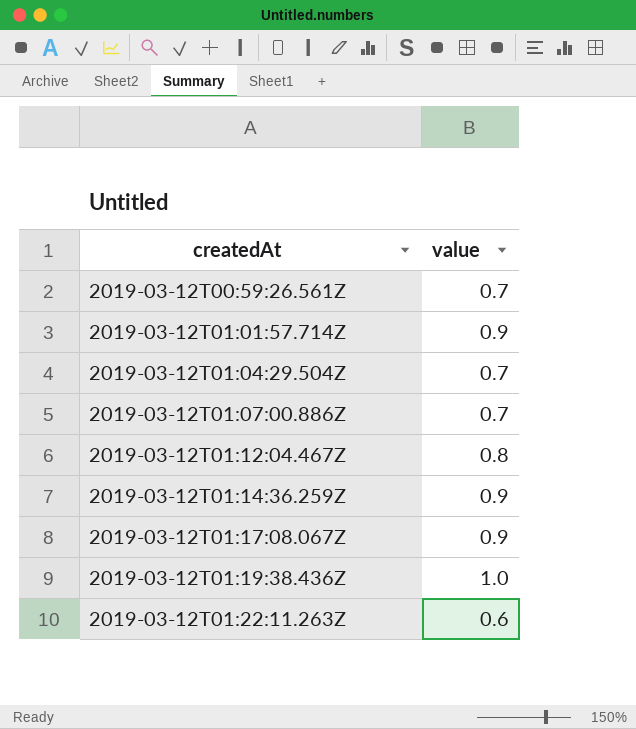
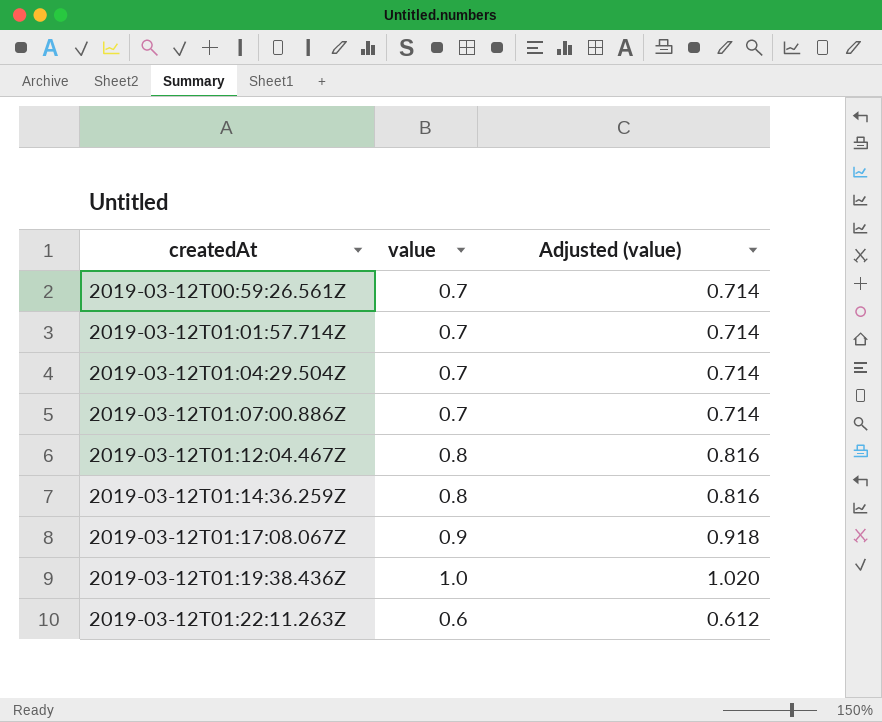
column Adjusted (value) | formula: none -> [value] * 1.02
2019-03-12T01:01:57.714Z | value: 0.9 -> 0.7
2019-03-12T01:14:36.259Z | value: 0.9 -> 0.8

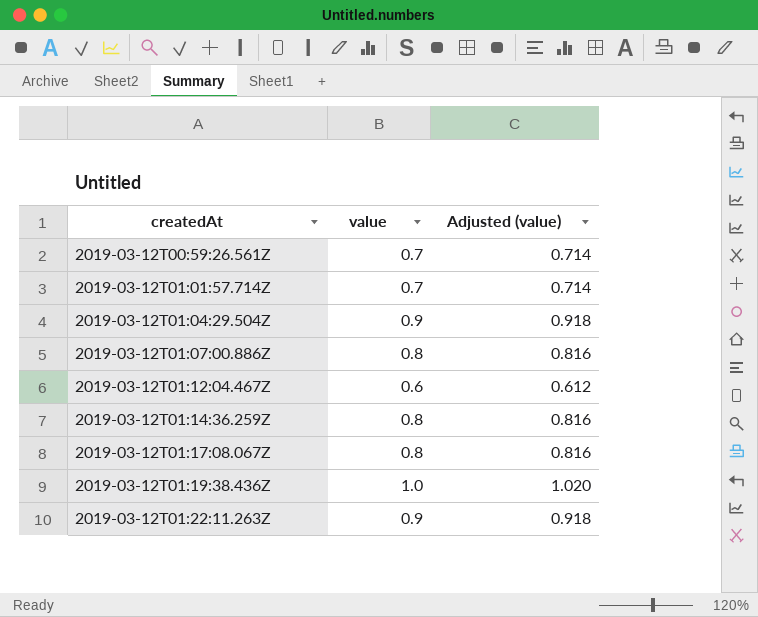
2019-03-12T01:04:29.504Z | value: 0.7 -> 0.9
2019-03-12T01:04:29.504Z | Adjusted (value): 0.714 -> 0.918
2019-03-12T01:07:00.886Z | value: 0.7 -> 0.8
2019-03-12T01:07:00.886Z | Adjusted (value): 0.714 -> 0.816
2019-03-12T01:12:04.467Z | value: 0.8 -> 0.6
2019-03-12T01:12:04.467Z | Adjusted (value): 0.816 -> 0.612
2019-03-12T01:17:08.067Z | value: 0.9 -> 0.8
2019-03-12T01:17:08.067Z | Adjusted (value): 0.918 -> 0.816
2019-03-12T01:22:11.263Z | value: 0.6 -> 0.9
2019-03-12T01:22:11.263Z | Adjusted (value): 0.612 -> 0.918

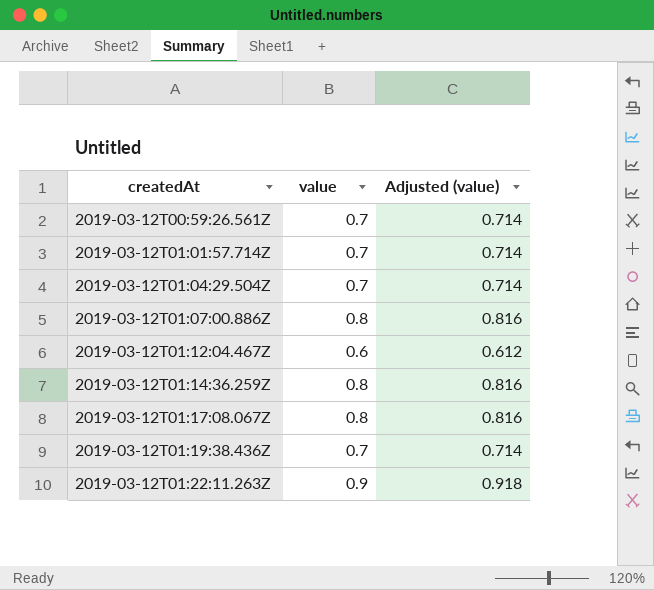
2019-03-12T01:04:29.504Z | value: 0.9 -> 0.7
2019-03-12T01:04:29.504Z | Adjusted (value): 0.918 -> 0.714
2019-03-12T01:19:38.436Z | value: 1.0 -> 0.7
2019-03-12T01:19:38.436Z | Adjusted (value): 1.020 -> 0.714

